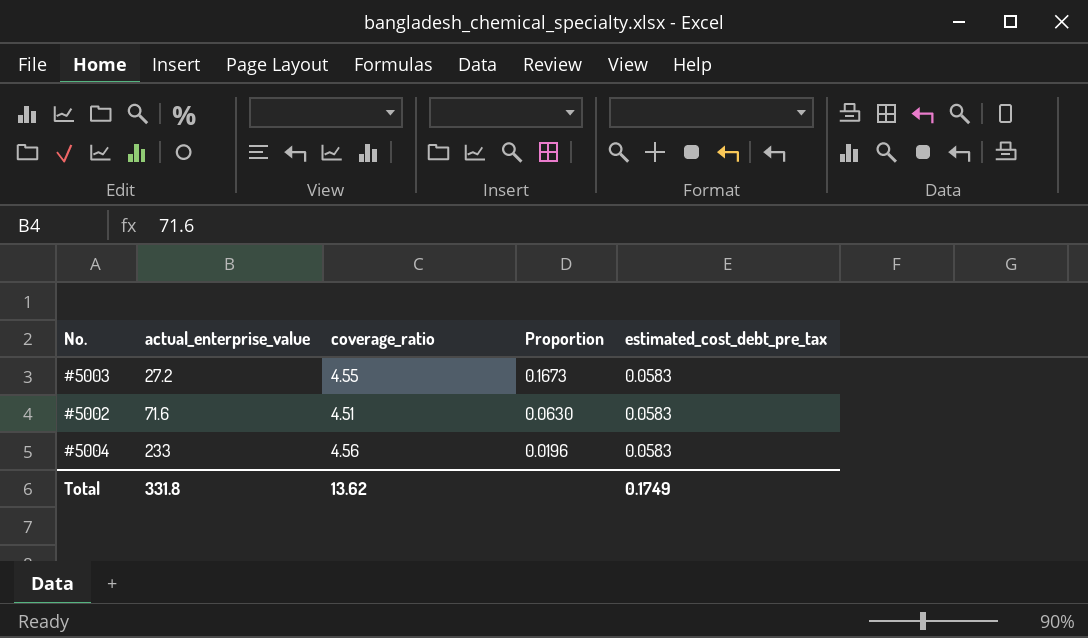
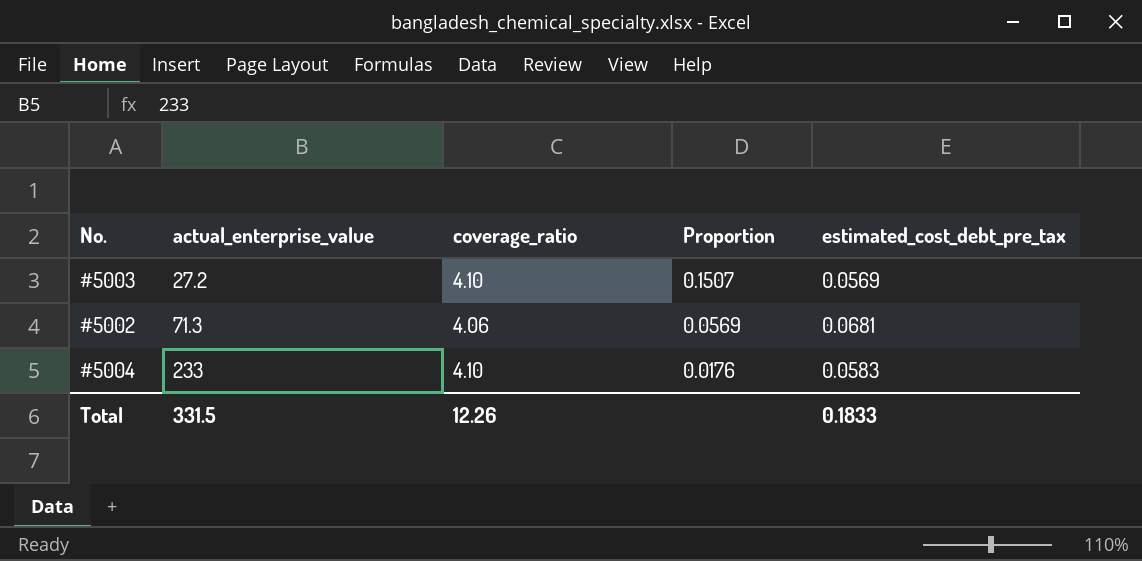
#5003 | coverage_ratio: 4.55 -> 4.10
#5003 | Proportion: 0.1673 -> 0.1507
#5003 | estimated_cost_debt_pre_tax: 0.0583 -> 0.0569
#5002 | actual_enterprise_value: 71.6 -> 71.3
#5002 | coverage_ratio: 4.51 -> 4.06
#5002 | Proportion: 0.0630 -> 0.0569
#5002 | estimated_cost_debt_pre_tax: 0.0583 -> 0.0681
#5004 | coverage_ratio: 4.56 -> 4.10
#5004 | Proportion: 0.0196 -> 0.0176
Total | actual_enterprise_value: 331.8 -> 331.5
Total | coverage_ratio: 13.62 -> 12.26
Total | estimated_cost_debt_pre_tax: 0.1749 -> 0.1833

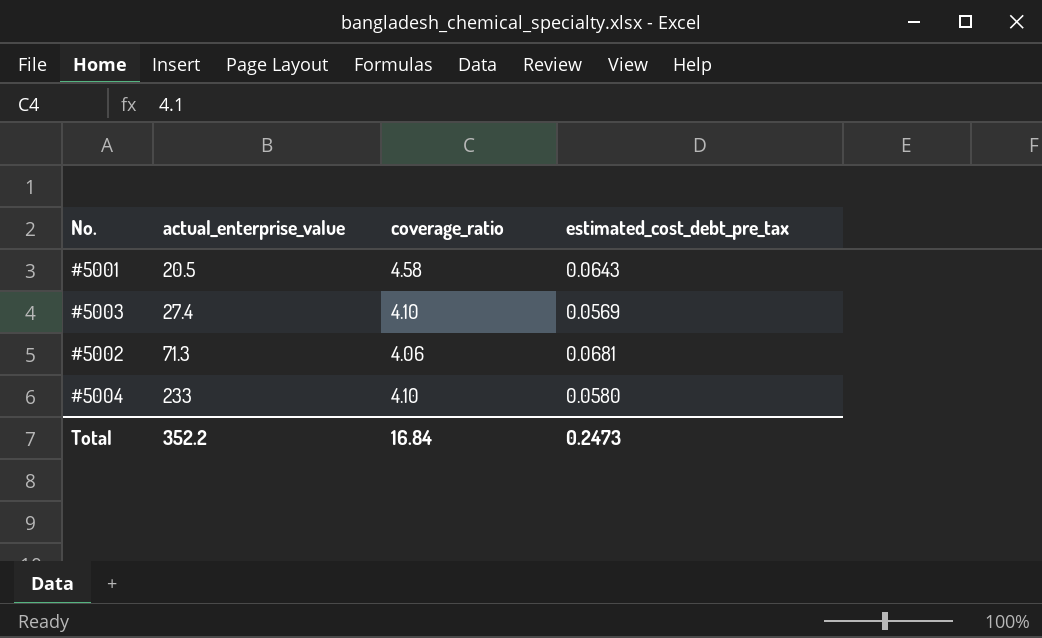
column Proportion | formula: [coverage_ratio] / [actual_enterprise_value] -> none
row #5001: none -> 20.5 | 4.58 | 0.0643
#5003 | actual_enterprise_value: 27.2 -> 27.4
#5004 | estimated_cost_debt_pre_tax: 0.0583 -> 0.0580
Total | actual_enterprise_value: 331.5 -> 352.2
Total | coverage_ratio: 12.26 -> 16.84
Total | estimated_cost_debt_pre_tax: 0.1833 -> 0.2473

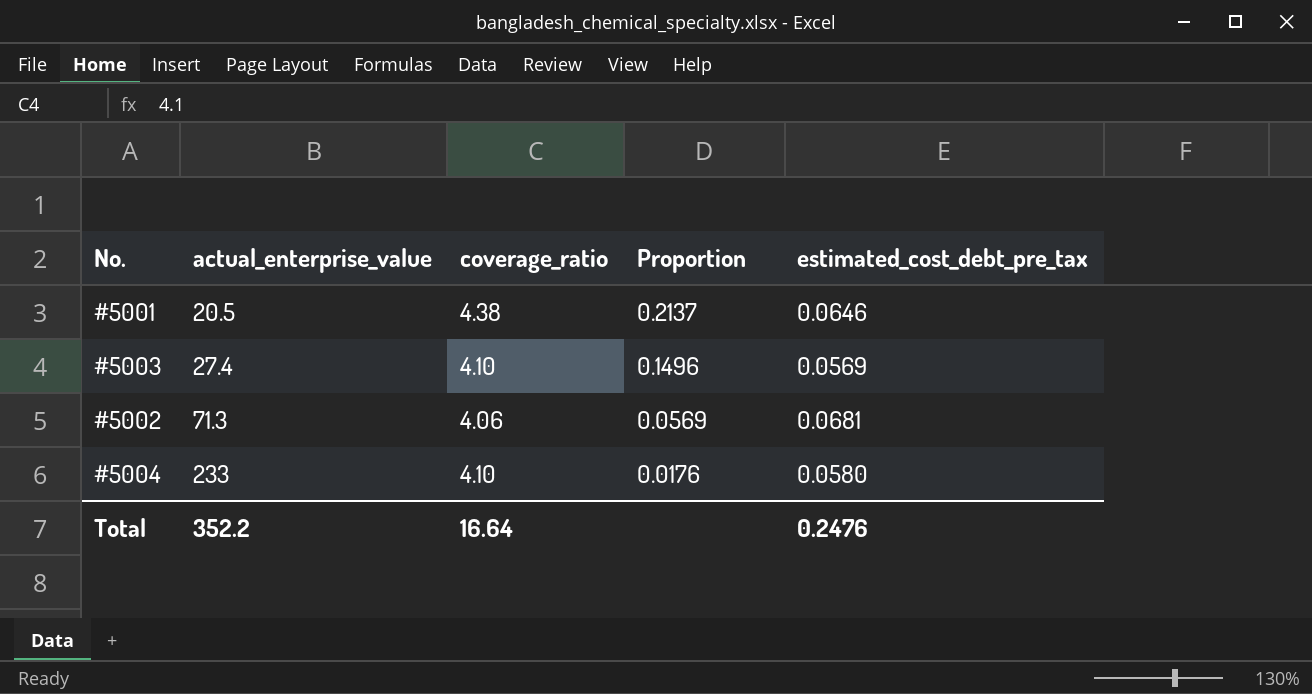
column Proportion | formula: none -> [coverage_ratio] / [actual_enterprise_value]
#5001 | coverage_ratio: 4.58 -> 4.38
#5001 | estimated_cost_debt_pre_tax: 0.0643 -> 0.0646
Total | coverage_ratio: 16.84 -> 16.64
Total | estimated_cost_debt_pre_tax: 0.2473 -> 0.2476

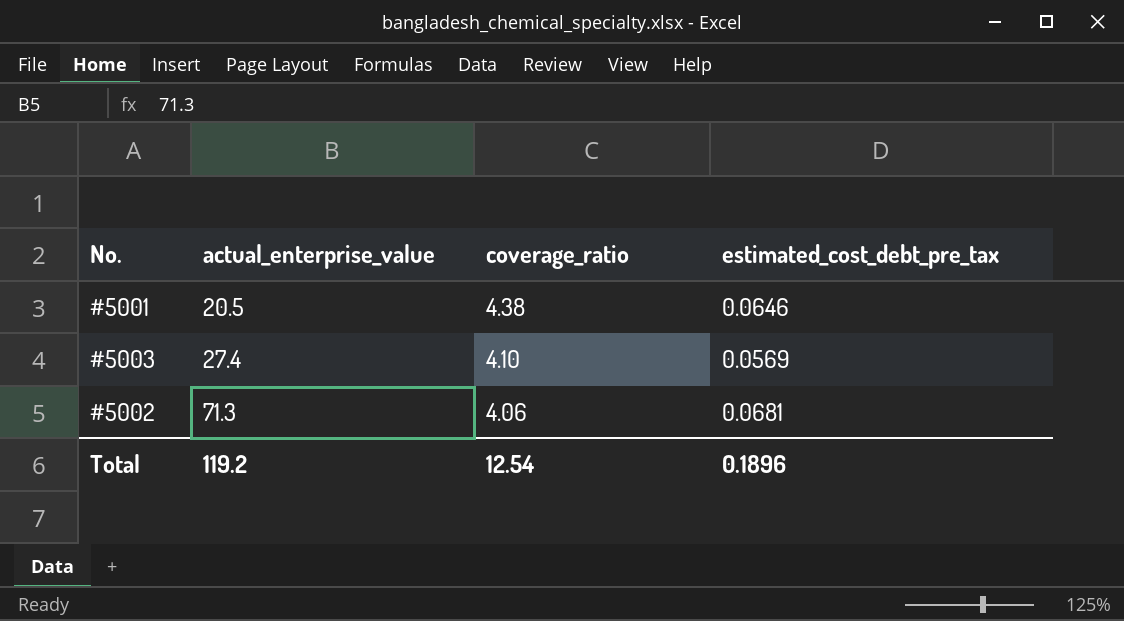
column Proportion | formula: [coverage_ratio] / [actual_enterprise_value] -> none
row #5004: 233 | 4.10 | 0.0176 | 0.0580 -> none
Total | actual_enterprise_value: 352.2 -> 119.2
Total | coverage_ratio: 16.64 -> 12.54
Total | estimated_cost_debt_pre_tax: 0.2476 -> 0.1896

